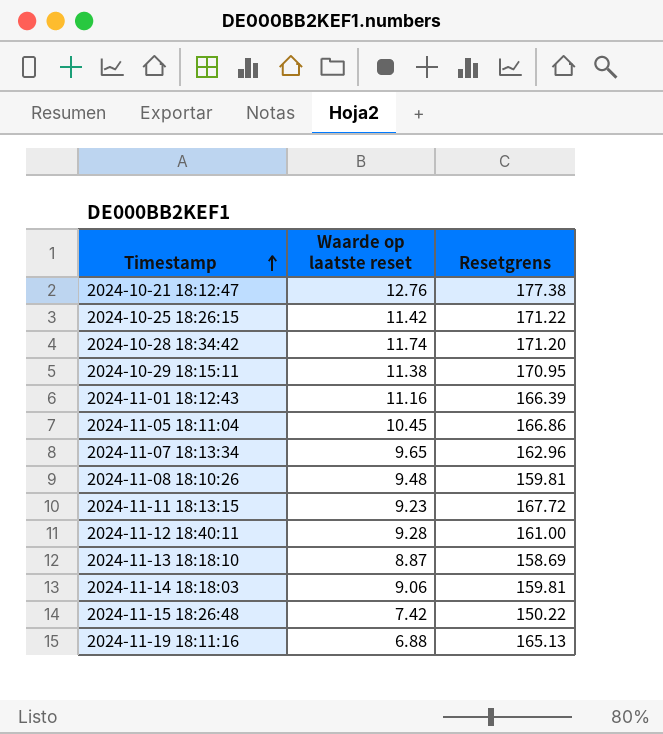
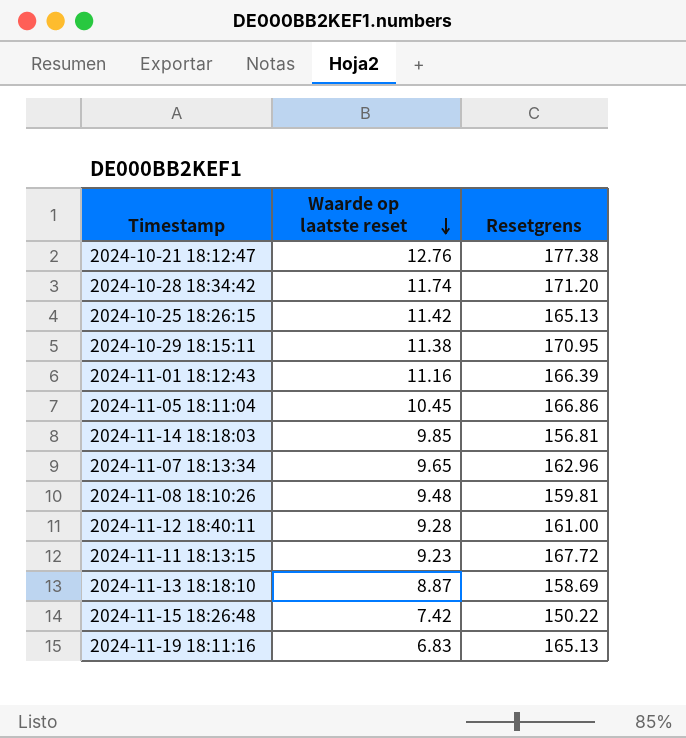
row order: Timestamp ascending -> Waarde op laatste reset descending
2024-10-25 18:26:15 | Resetgrens: 171.22 -> 165.13
2024-11-14 18:18:03 | Waarde op laatste reset: 9.06 -> 9.85
2024-11-14 18:18:03 | Resetgrens: 159.81 -> 156.81
2024-11-19 18:11:16 | Waarde op laatste reset: 6.88 -> 6.83

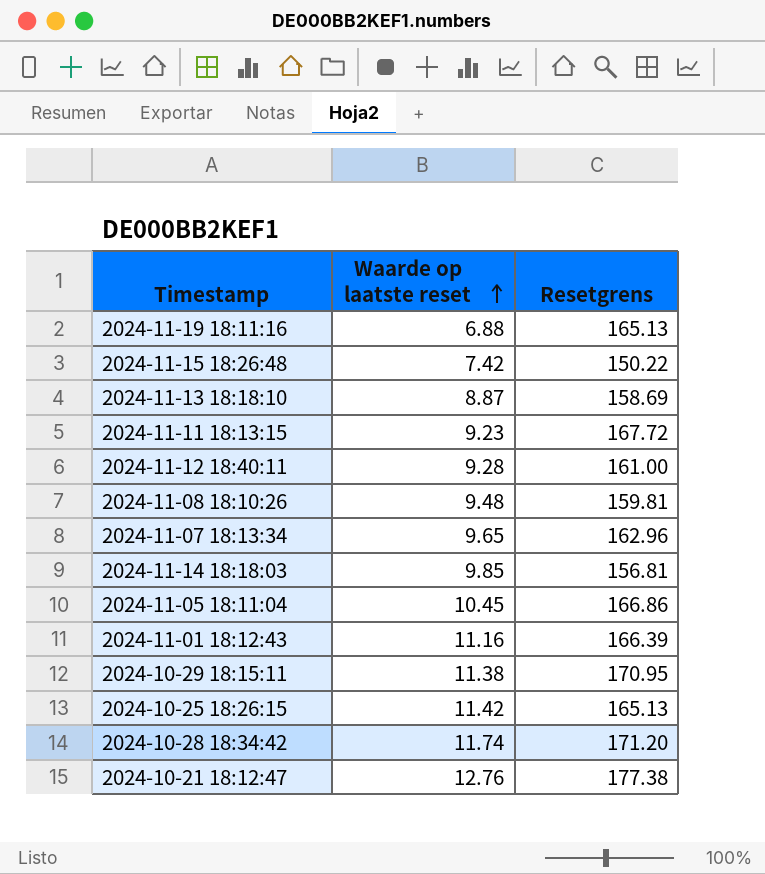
row order: Waarde op laatste reset descending -> Waarde op laatste reset ascending
2024-11-19 18:11:16 | Waarde op laatste reset: 6.83 -> 6.88

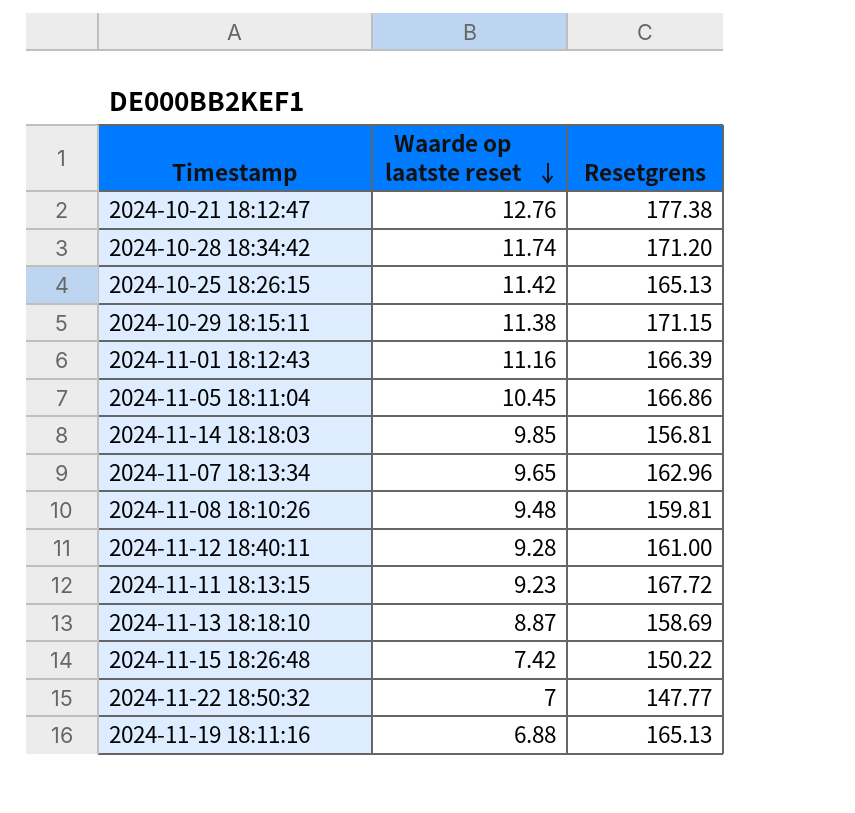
row order: Waarde op laatste reset ascending -> Waarde op laatste reset descending
2024-10-29 18:15:11 | Resetgrens: 170.95 -> 171.15
row 2024-11-22 18:50:32: none -> 7 | 147.77

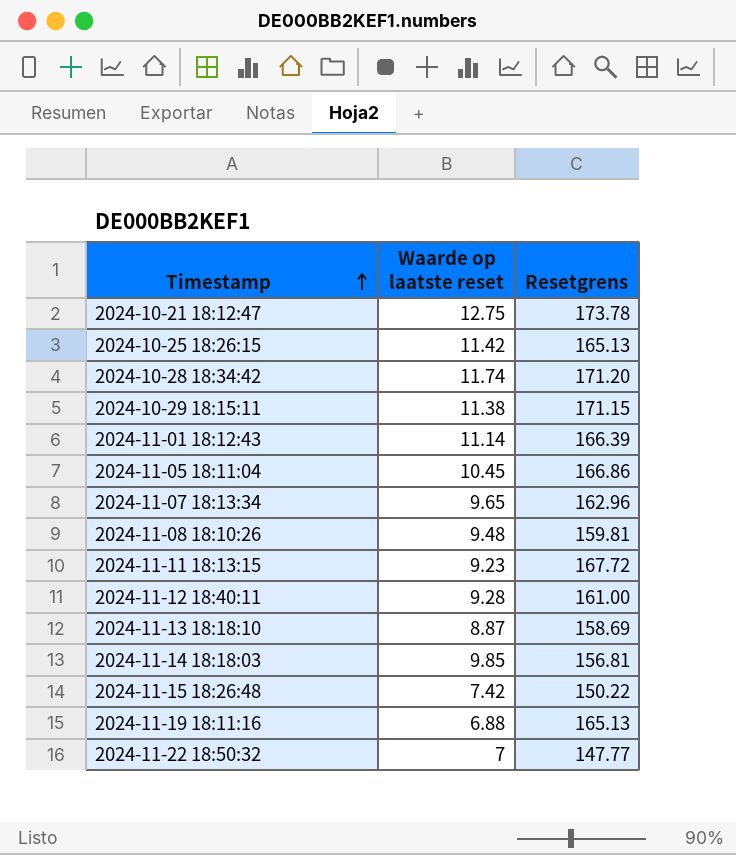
row order: Waarde op laatste reset descending -> Timestamp ascending
2024-10-21 18:12:47 | Waarde op laatste reset: 12.76 -> 12.75
2024-10-21 18:12:47 | Resetgrens: 177.38 -> 173.78
2024-11-01 18:12:43 | Waarde op laatste reset: 11.16 -> 11.14

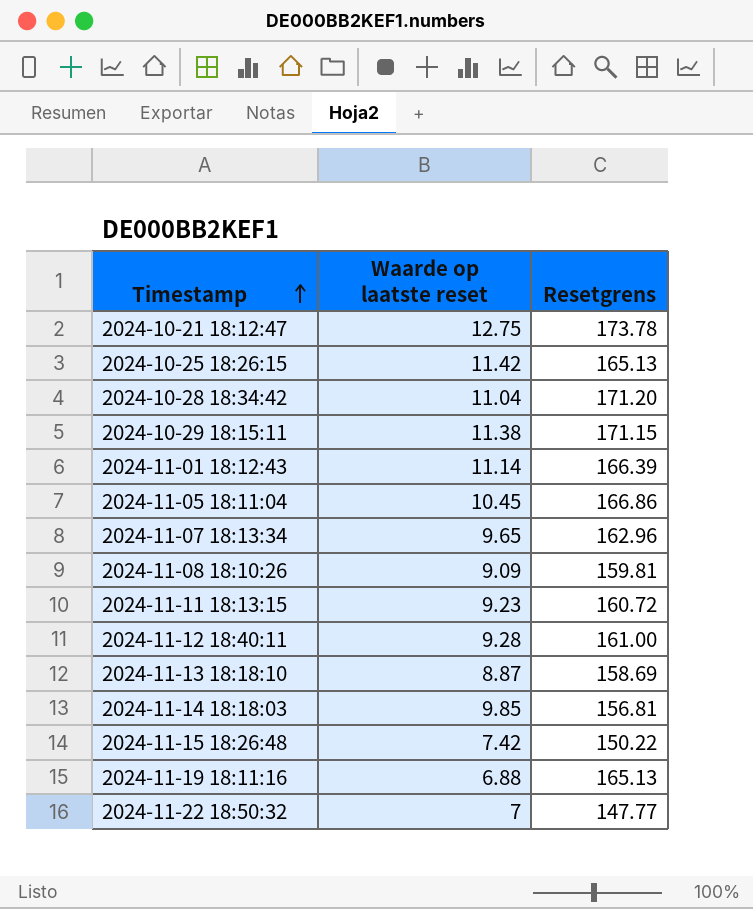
2024-10-28 18:34:42 | Waarde op laatste reset: 11.74 -> 11.04
2024-11-08 18:10:26 | Waarde op laatste reset: 9.48 -> 9.09
2024-11-11 18:13:15 | Resetgrens: 167.72 -> 160.72

